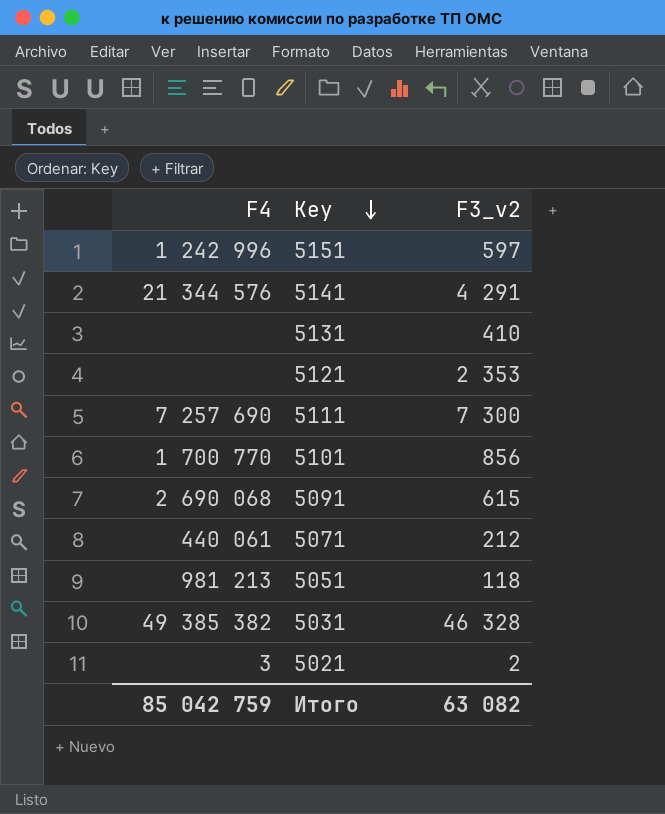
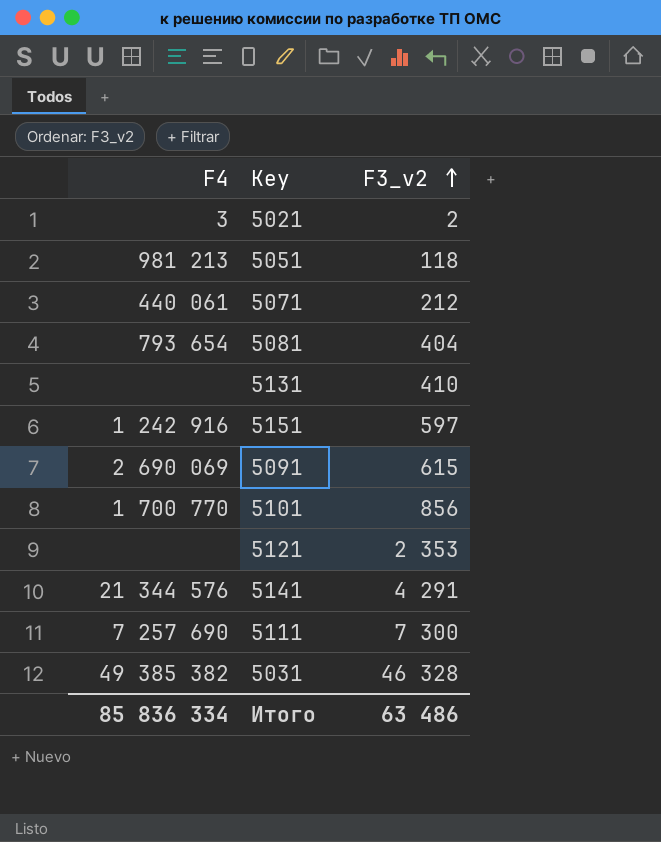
row order: Key descending -> F3_v2 ascending
row 5081: none -> 793 654 | 404
5151 | F4: 1 242 996 -> 1 242 916
5091 | F4: 2 690 068 -> 2 690 069
Итого | F4: 85 042 759 -> 85 836 334
Итого | F3_v2: 63 082 -> 63 486

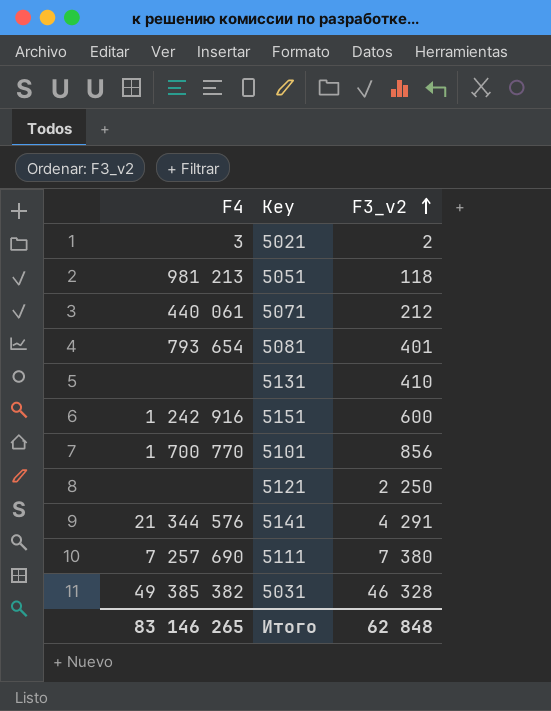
row 5091: 2 690 069 | 615 -> none
5081 | F3_v2: 404 -> 401
5151 | F3_v2: 597 -> 600
5121 | F3_v2: 2 353 -> 2 250
5111 | F3_v2: 7 300 -> 7 380
Итого | F4: 85 836 334 -> 83 146 265
Итого | F3_v2: 63 486 -> 62 848

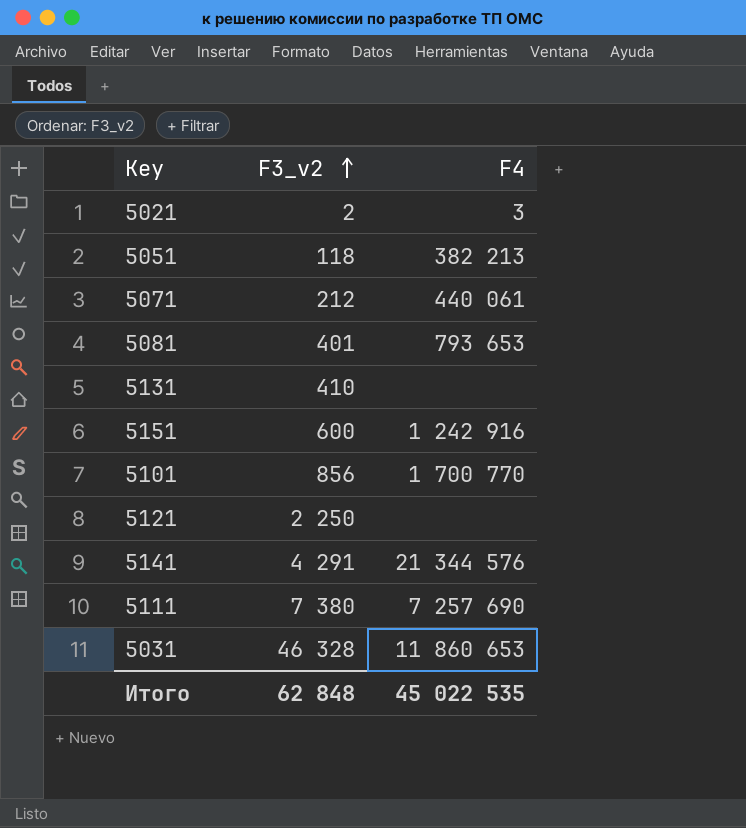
column F4 | position: 1 -> 3
5051 | F4: 981 213 -> 382 213
5081 | F4: 793 654 -> 793 653
5031 | F4: 49 385 382 -> 11 860 653
Итого | F4: 83 146 265 -> 45 022 535

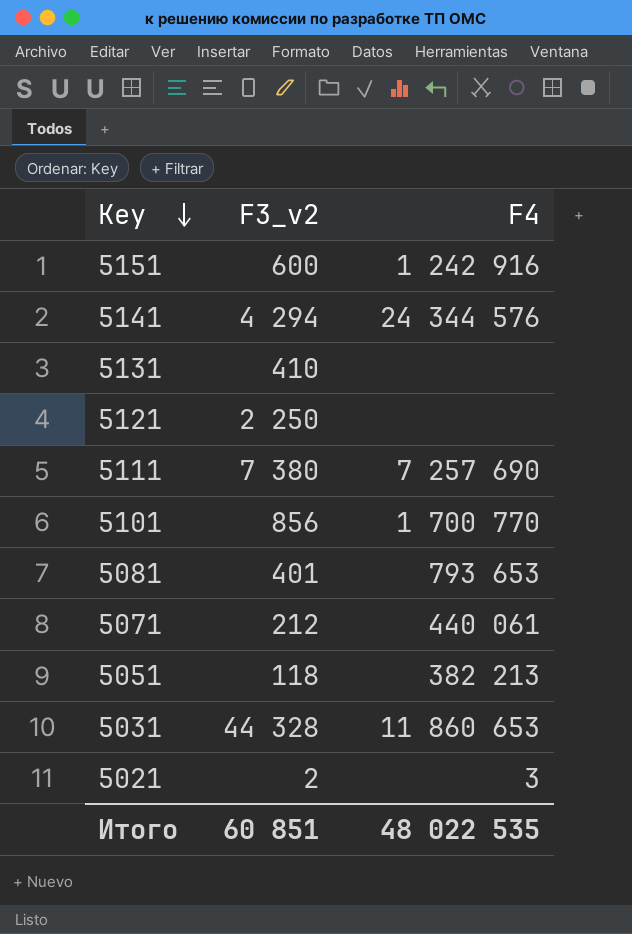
row order: F3_v2 ascending -> Key descending
5141 | F3_v2: 4 291 -> 4 294
5141 | F4: 21 344 576 -> 24 344 576
5031 | F3_v2: 46 328 -> 44 328
Итого | F3_v2: 62 848 -> 60 851
Итого | F4: 45 022 535 -> 48 022 535

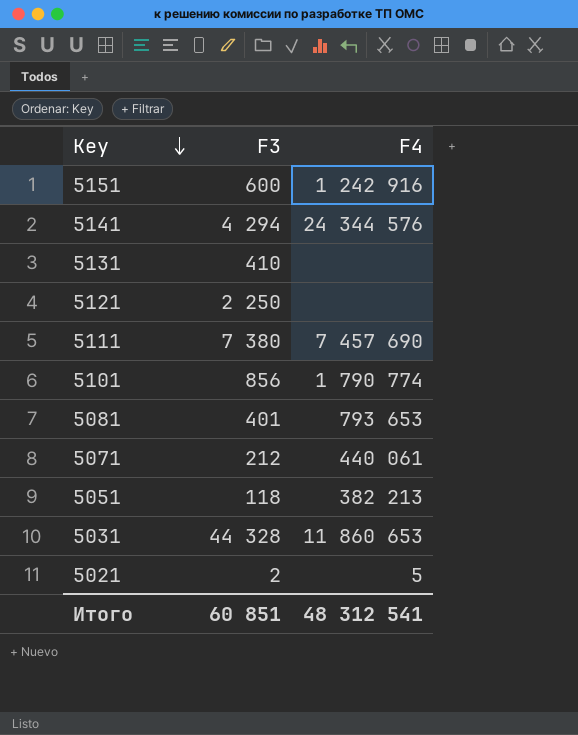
column name: F3_v2 -> F3
5111 | F4: 7 257 690 -> 7 457 690
5101 | F4: 1 700 770 -> 1 790 774
5021 | F4: 3 -> 5
Итого | F4: 48 022 535 -> 48 312 541

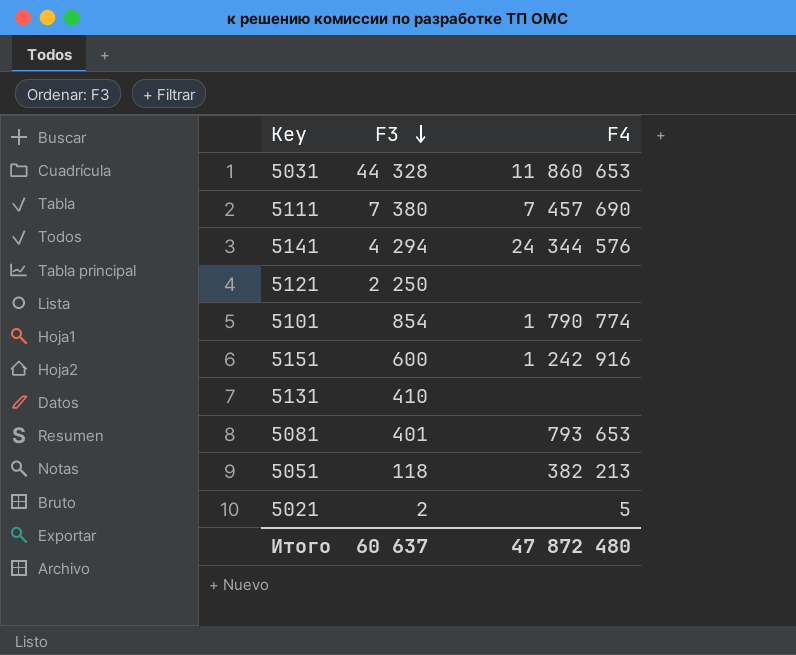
row order: Key descending -> F3 descending
row 5071: 212 | 440 061 -> none
5101 | F3: 856 -> 854
Итого | F3: 60 851 -> 60 637
Итого | F4: 48 312 541 -> 47 872 480

